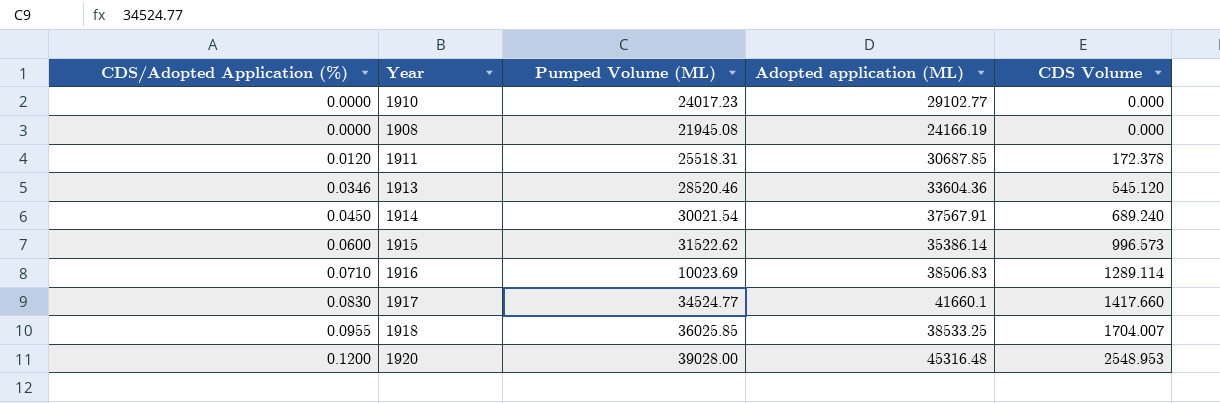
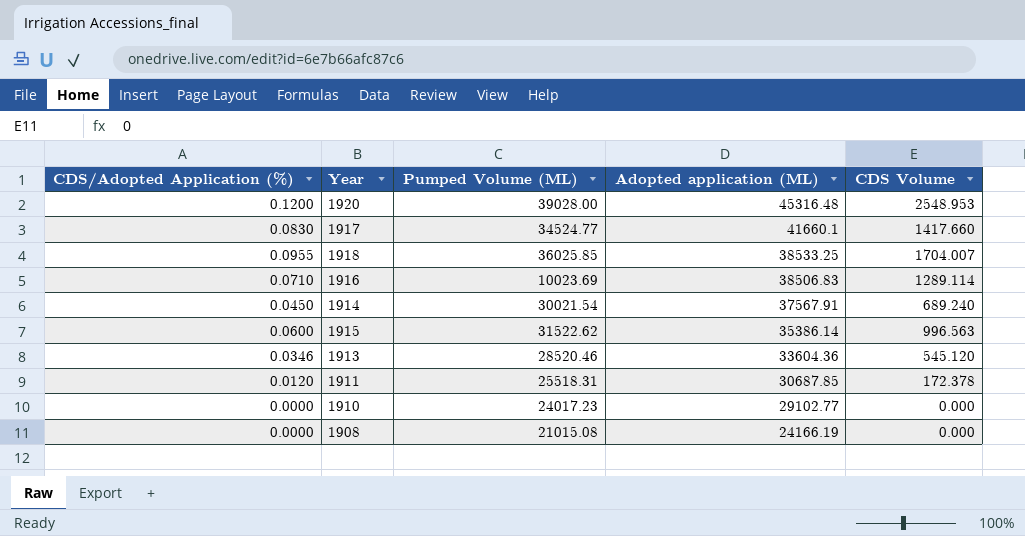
row order: CDS/Adopted Application (%) ascending -> Adopted application (ML) descending
1915 | CDS Volume: 996.573 -> 996.563
1908 | Pumped Volume (ML): 21945.08 -> 21015.08

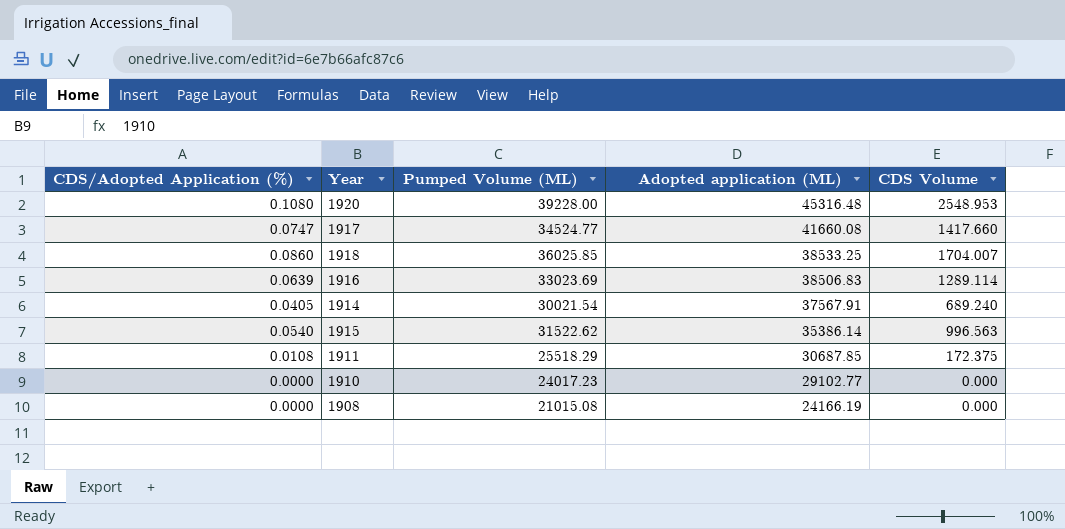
row 1913: 0.0346 | 28520.46 | 33604.36 | 545.120 -> none
1920 | CDS/Adopted Application (%): 0.1200 -> 0.1080
1920 | Pumped Volume (ML): 39028.00 -> 39228.00
1917 | CDS/Adopted Application (%): 0.0830 -> 0.0747
1917 | Adopted application (ML): 41660.1 -> 41660.08
1918 | CDS/Adopted Application (%): 0.0955 -> 0.0860
1916 | CDS/Adopted Application (%): 0.0710 -> 0.0639
1916 | Pumped Volume (ML): 10023.69 -> 33023.69
1914 | CDS/Adopted Application (%): 0.0450 -> 0.0405
1915 | CDS/Adopted Application (%): 0.0600 -> 0.0540
1911 | CDS/Adopted Application (%): 0.0120 -> 0.0108
1911 | Pumped Volume (ML): 25518.31 -> 25518.29
1911 | CDS Volume: 172.378 -> 172.375

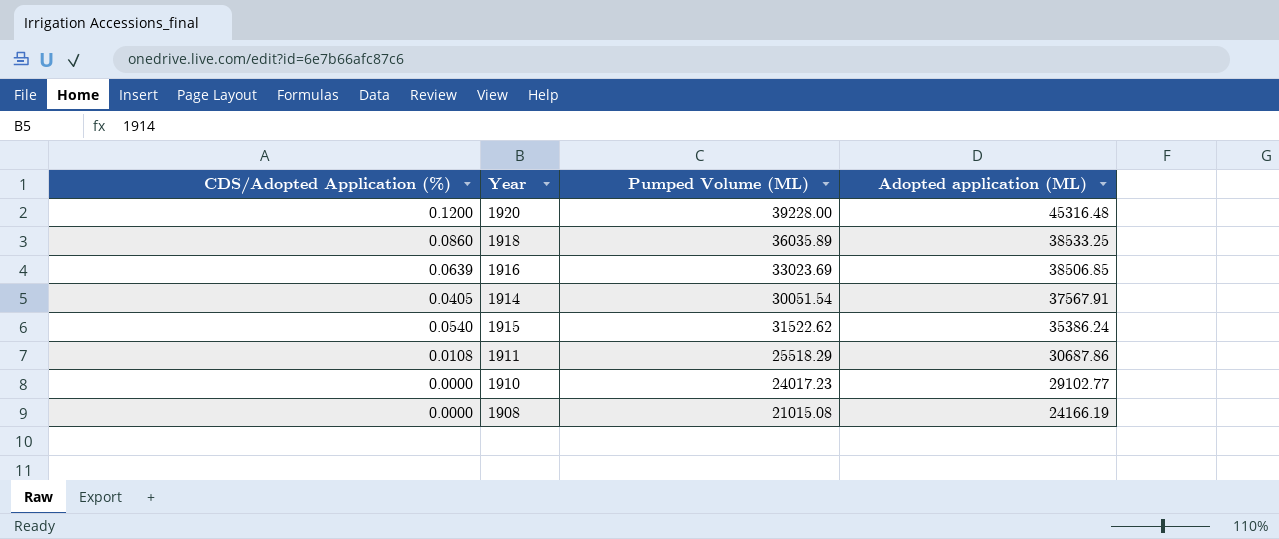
column CDS Volume | position: 5 -> none
row 1917: 0.0747 | 34524.77 | 41660.08 | 1417.660 -> none
1920 | CDS/Adopted Application (%): 0.1080 -> 0.1200
1918 | Pumped Volume (ML): 36025.85 -> 36035.89
1916 | Adopted application (ML): 38506.83 -> 38506.85
1914 | Pumped Volume (ML): 30021.54 -> 30051.54
1915 | Adopted application (ML): 35386.14 -> 35386.24
1911 | Adopted application (ML): 30687.85 -> 30687.86

